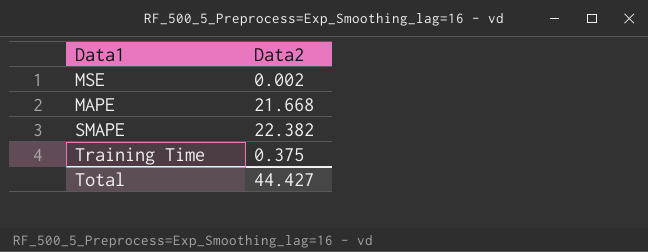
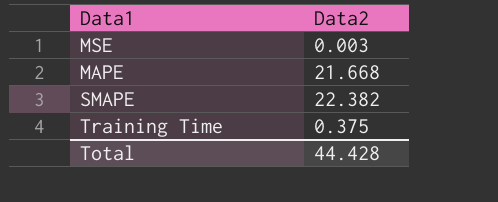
MSE | Data2: 0.002 -> 0.003
Total | Data2: 44.427 -> 44.428

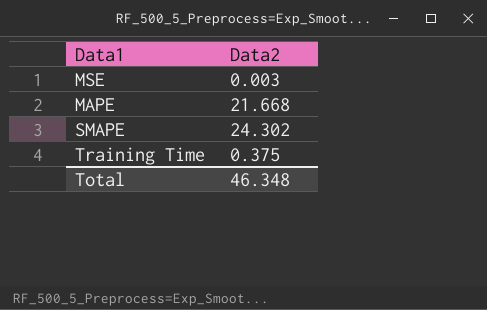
SMAPE | Data2: 22.382 -> 24.302
Total | Data2: 44.428 -> 46.348

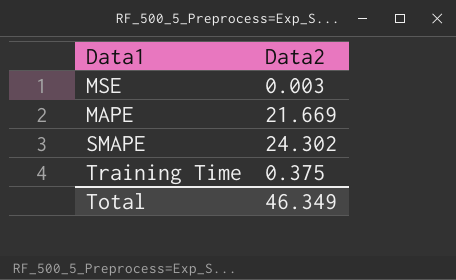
MAPE | Data2: 21.668 -> 21.669
Total | Data2: 46.348 -> 46.349

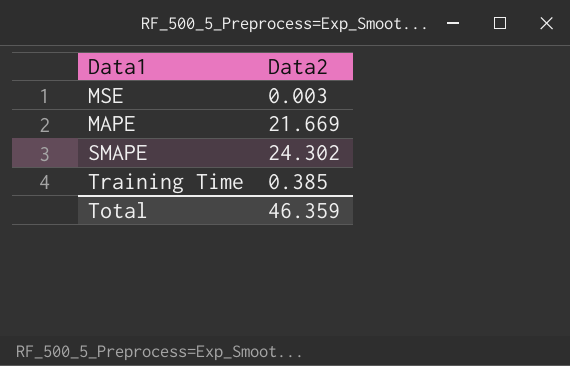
Training Time | Data2: 0.375 -> 0.385
Total | Data2: 46.349 -> 46.359

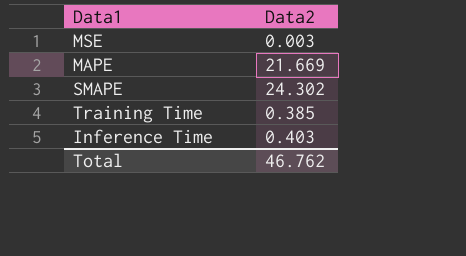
row Inference Time: none -> 0.403
Total | Data2: 46.359 -> 46.762

